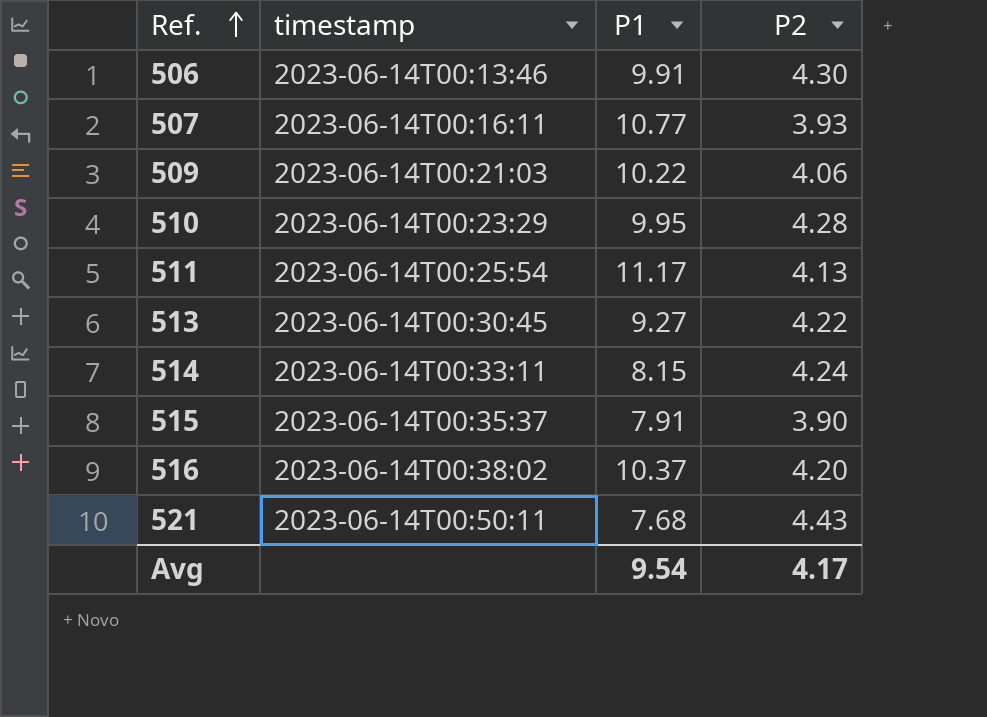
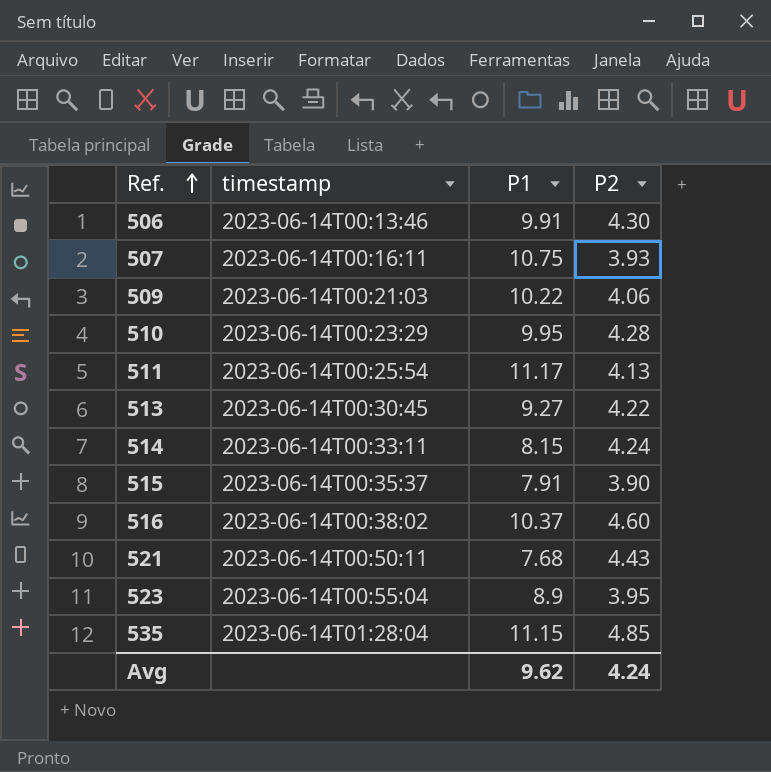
507 | P1: 10.77 -> 10.75
516 | P2: 4.20 -> 4.60
row 523: none -> 2023-06-14T00:55:04 | 8.9 | 3.95
row 535: none -> 2023-06-14T01:28:04 | 11.15 | 4.85
Avg | P1: 9.54 -> 9.62
Avg | P2: 4.17 -> 4.24

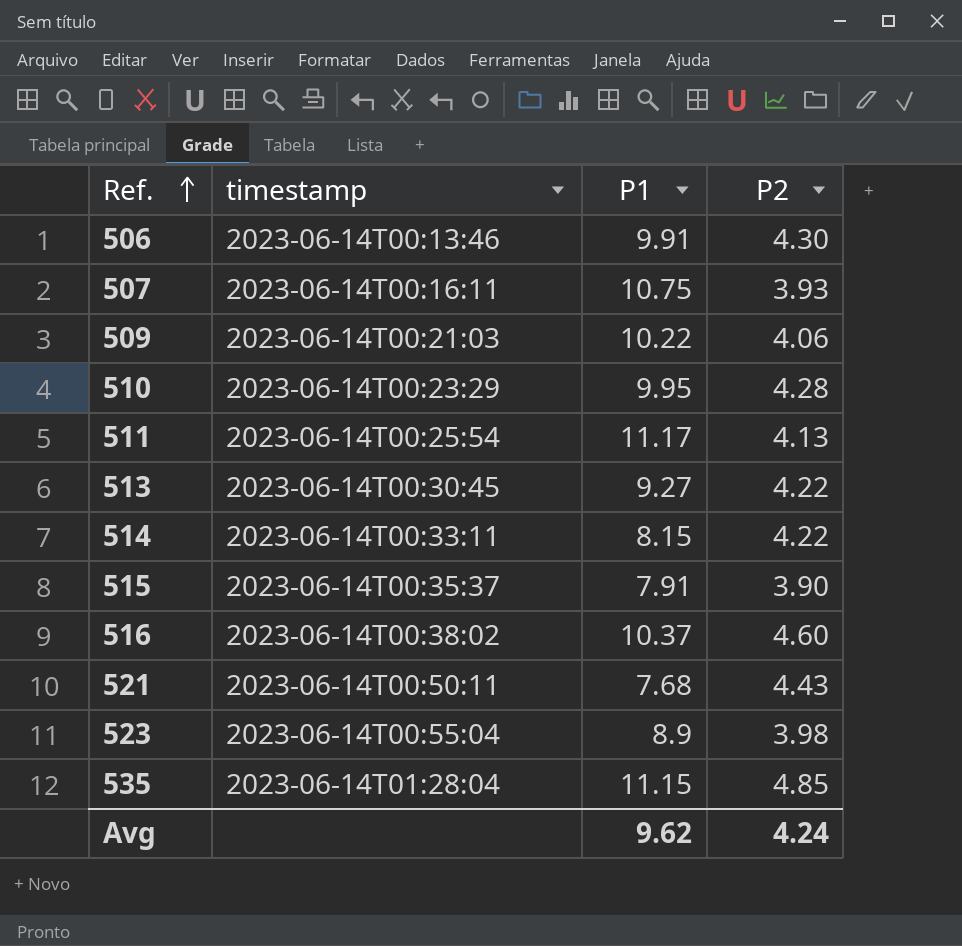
514 | P2: 4.24 -> 4.22
523 | P2: 3.95 -> 3.98

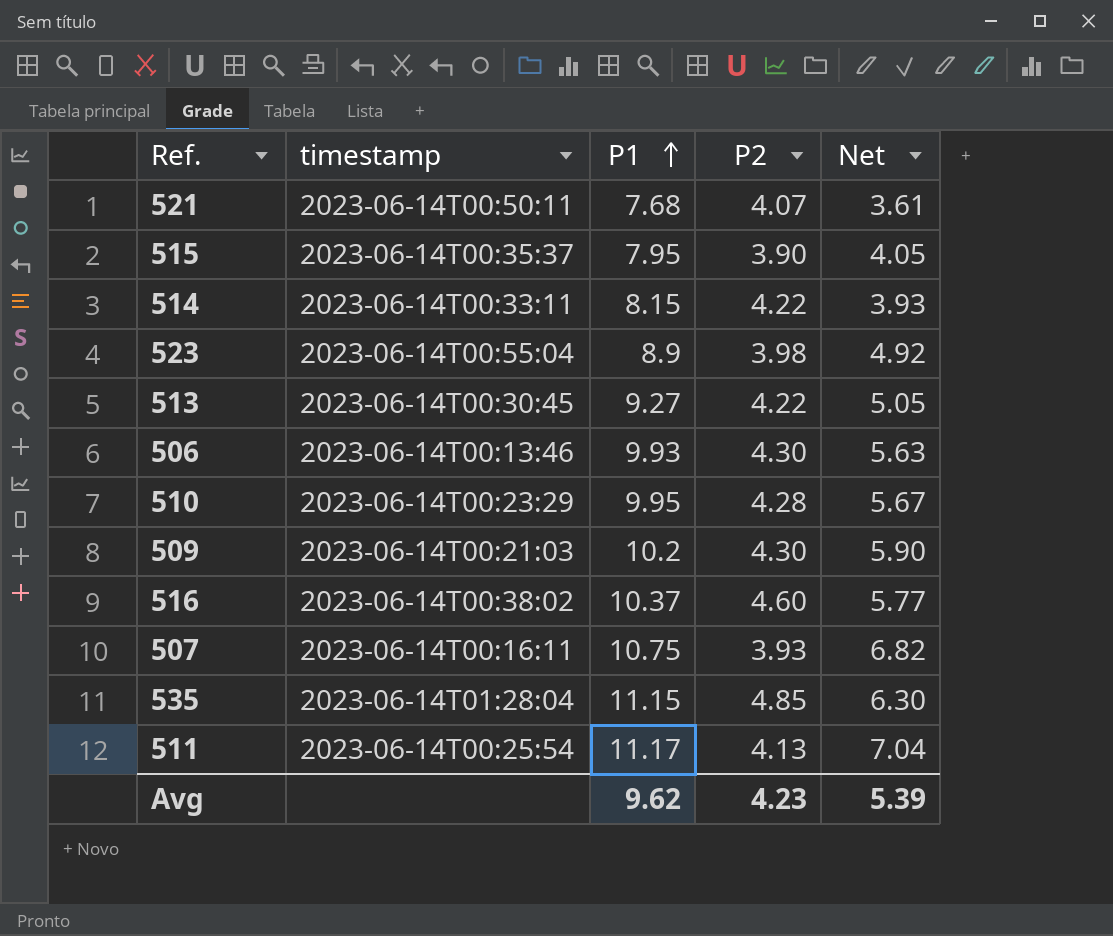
row order: Ref. ascending -> P1 ascending
column Net | formula: none -> [P1] - [P2]
521 | P2: 4.43 -> 4.07
515 | P1: 7.91 -> 7.95
506 | P1: 9.91 -> 9.93
509 | P1: 10.22 -> 10.2
509 | P2: 4.06 -> 4.30
Avg | P2: 4.24 -> 4.23

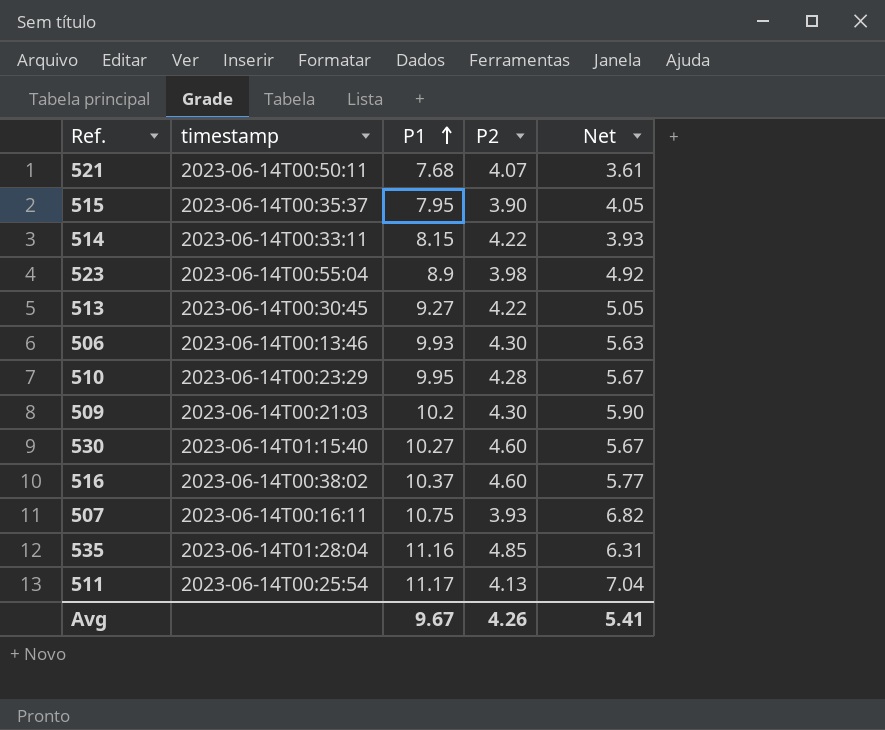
row 530: none -> 2023-06-14T01:15:40 | 10.27 | 4.60 | 5.67
535 | P1: 11.15 -> 11.16
535 | Net: 6.30 -> 6.31
Avg | P1: 9.62 -> 9.67
Avg | P2: 4.23 -> 4.26
Avg | Net: 5.39 -> 5.41

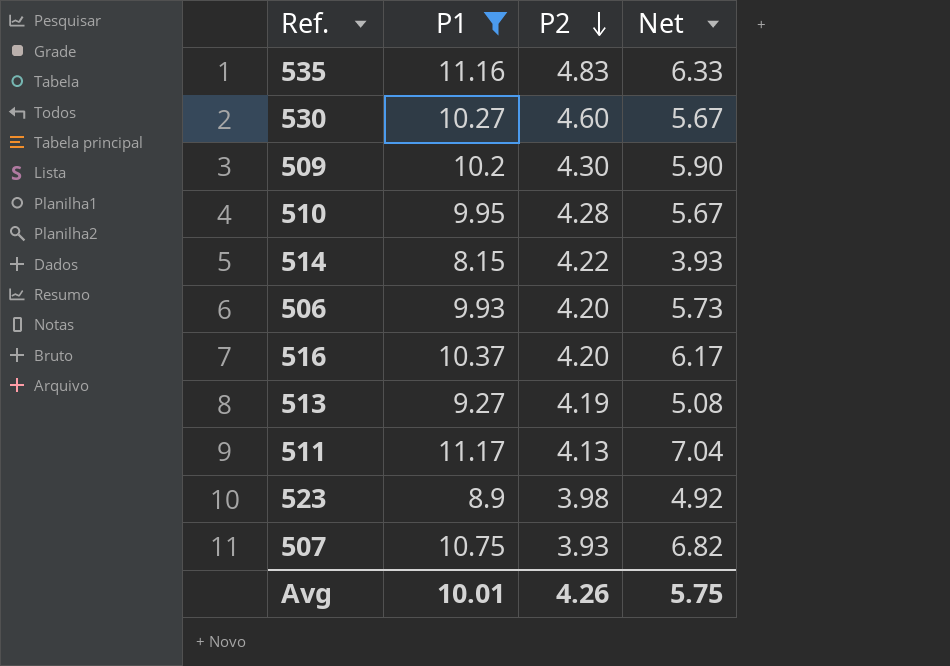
filter: none -> P1 >= 8.15
row order: P1 ascending -> P2 descending
column timestamp | position: 2 -> none
535 | P2: 4.85 -> 4.83
535 | Net: 6.31 -> 6.33
506 | P2: 4.30 -> 4.20
506 | Net: 5.63 -> 5.73
516 | P2: 4.60 -> 4.20
516 | Net: 5.77 -> 6.17
513 | P2: 4.22 -> 4.19
513 | Net: 5.05 -> 5.08
Avg | P1: 9.67 -> 10.01
Avg | Net: 5.41 -> 5.75

